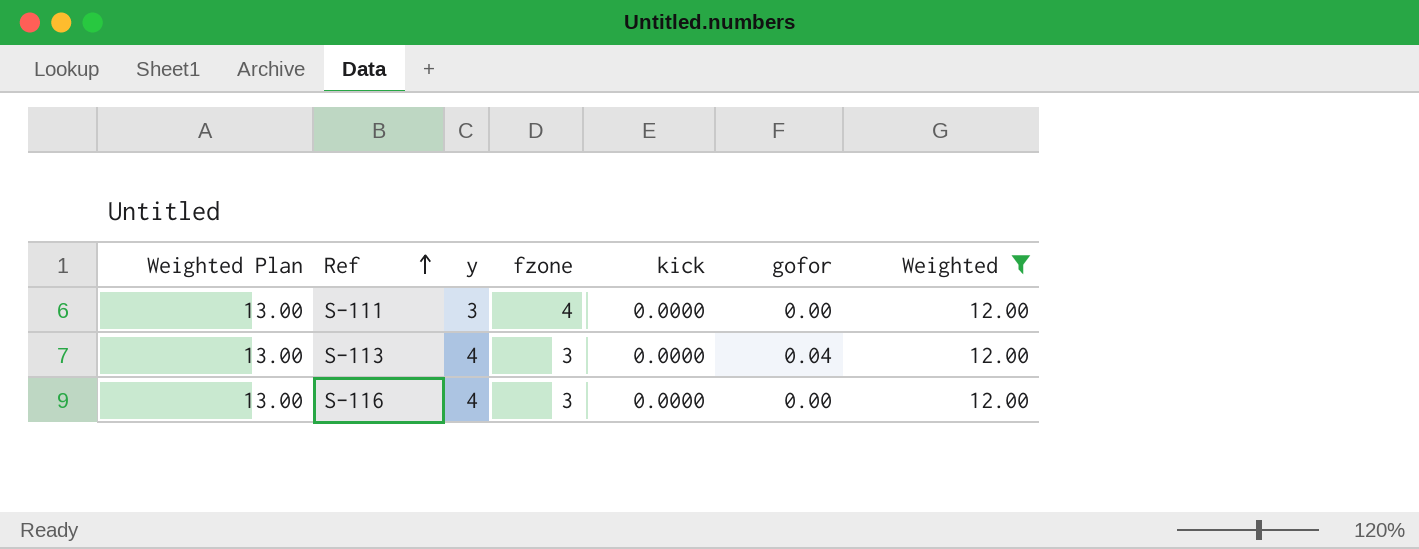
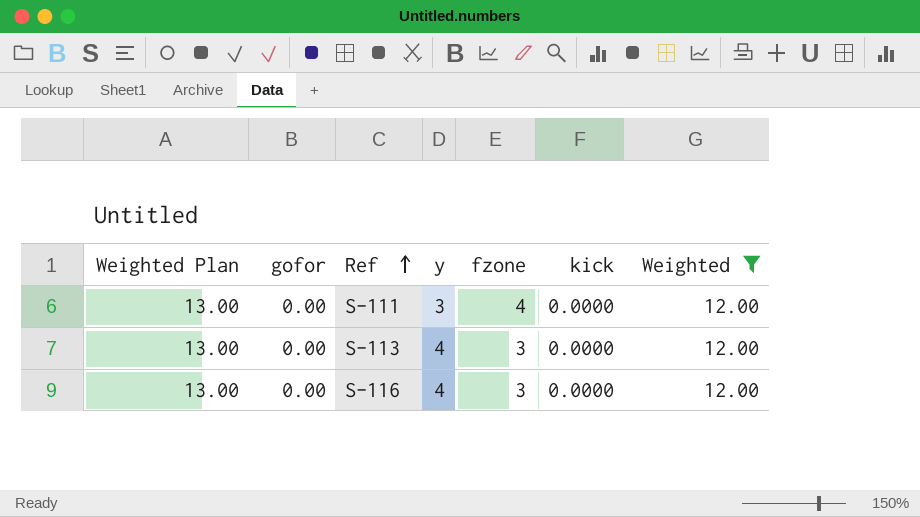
column gofor | position: 6 -> 2
S-113 | gofor: 0.04 -> 0.00

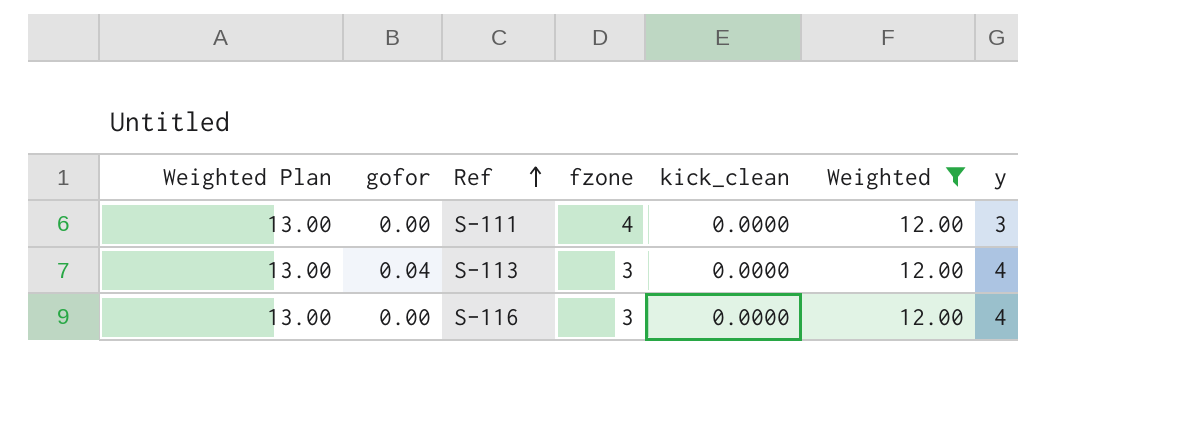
column name: kick -> kick_clean
column y | position: 4 -> 7
S-113 | gofor: 0.00 -> 0.04

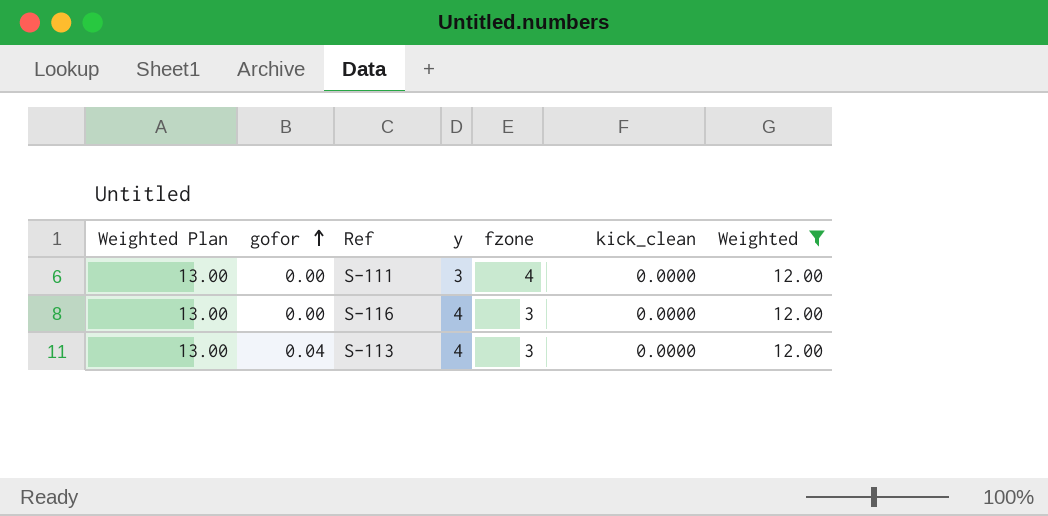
row order: Ref ascending -> gofor ascending
column y | position: 7 -> 4

